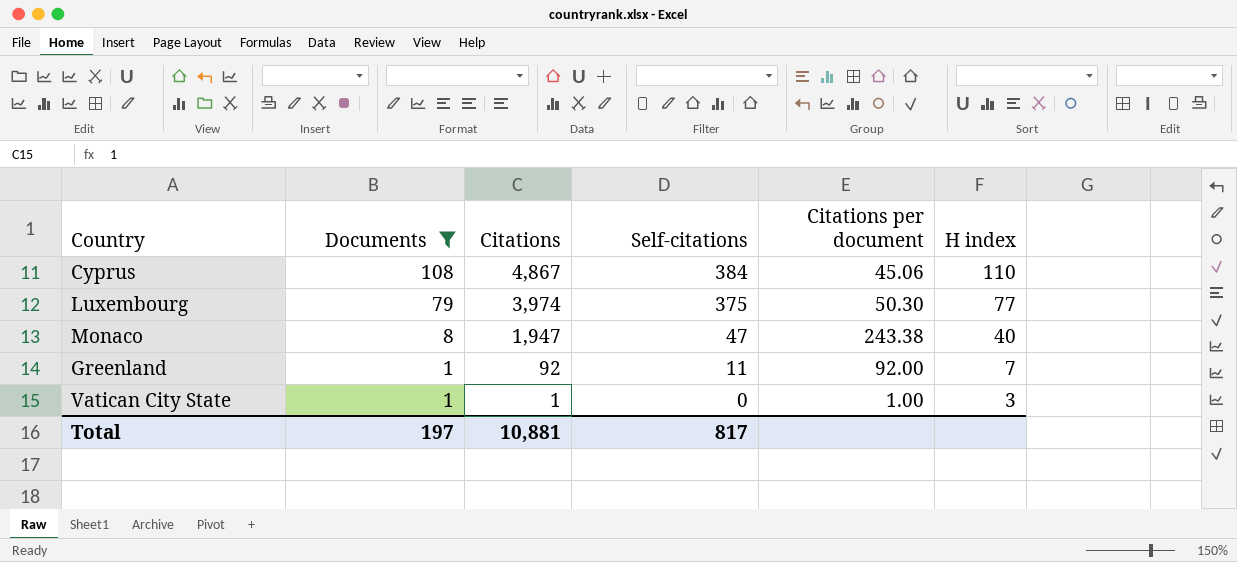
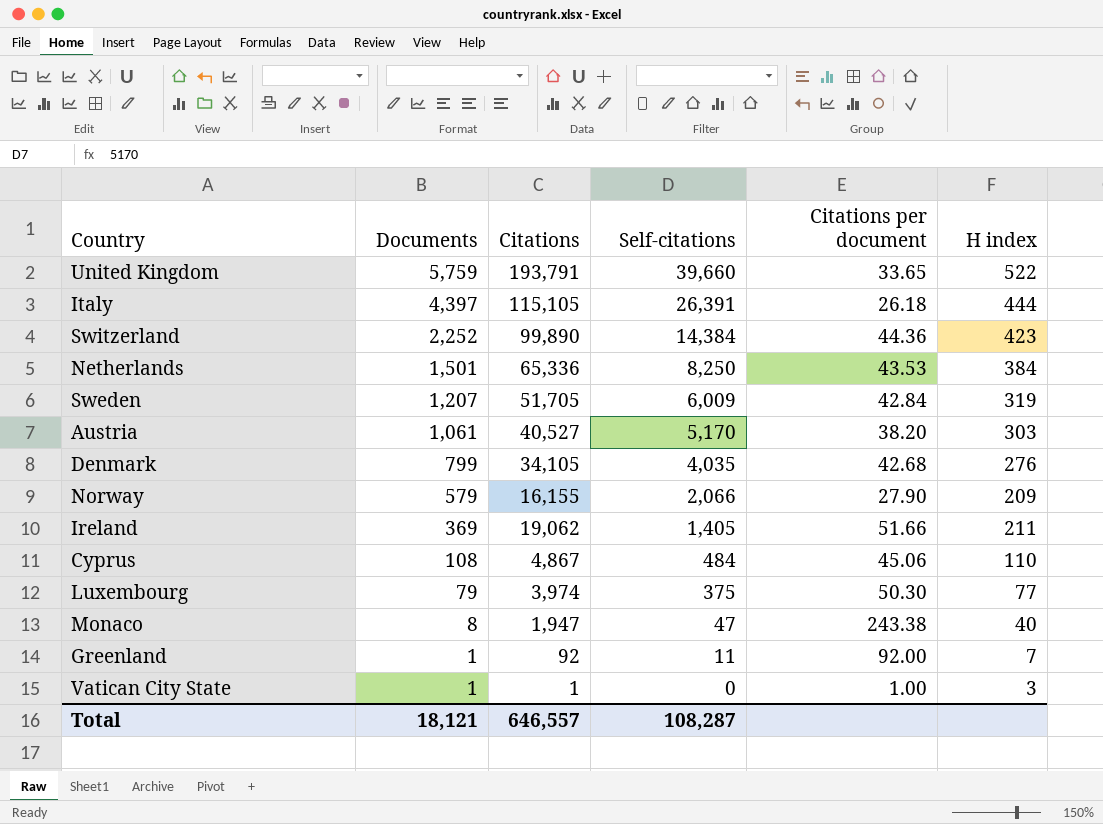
filter: Documents <= 108 -> none
Cyprus | Self-citations: 384 -> 484
Total | Documents: 197 -> 18,121
Total | Citations: 10,881 -> 646,557
Total | Self-citations: 817 -> 108,287

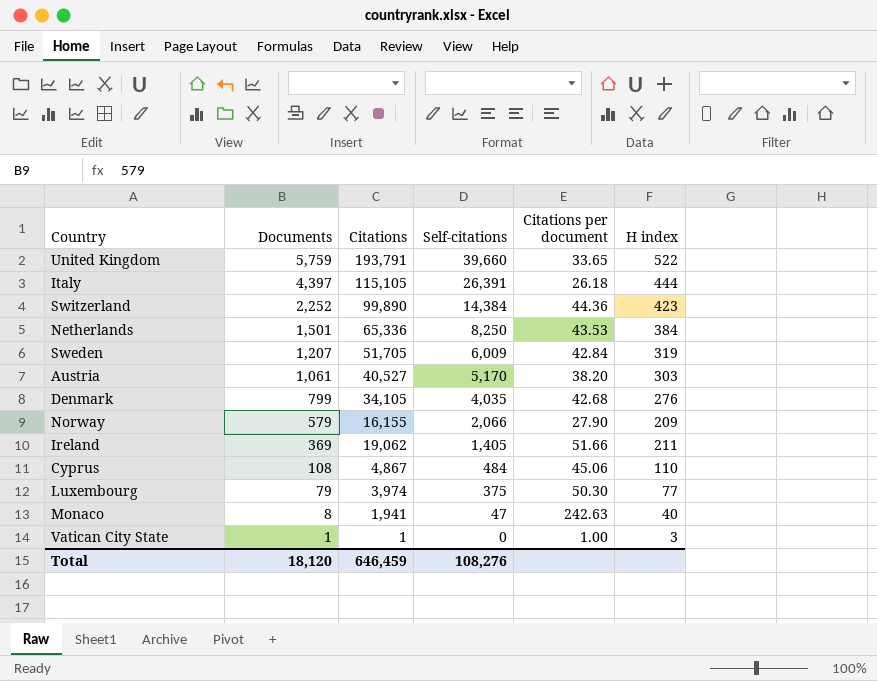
row Greenland: 1 | 92 | 11 | 92.00 | 7 -> none
Monaco | Citations: 1,947 -> 1,941
Monaco | Citations per document: 243.38 -> 242.63
Total | Documents: 18,121 -> 18,120
Total | Citations: 646,557 -> 646,459
Total | Self-citations: 108,287 -> 108,276

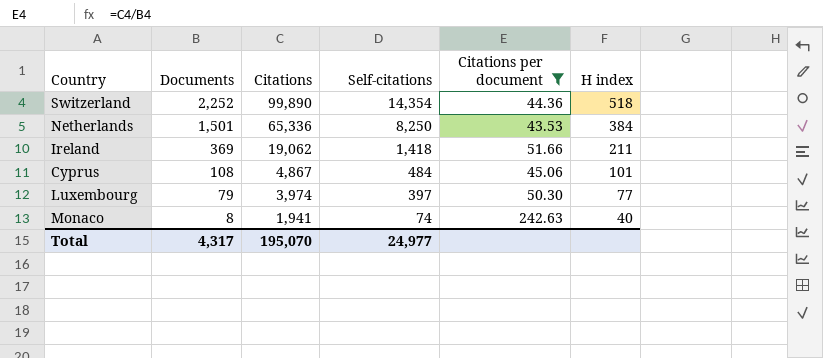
filter: none -> Citations per document >= 43.53
Switzerland | Self-citations: 14,384 -> 14,354
Switzerland | H index: 423 -> 518
Ireland | Self-citations: 1,405 -> 1,418
Cyprus | H index: 110 -> 101
Luxembourg | Self-citations: 375 -> 397
Monaco | Self-citations: 47 -> 74
Total | Documents: 18,120 -> 4,317
Total | Citations: 646,459 -> 195,070
Total | Self-citations: 108,276 -> 24,977

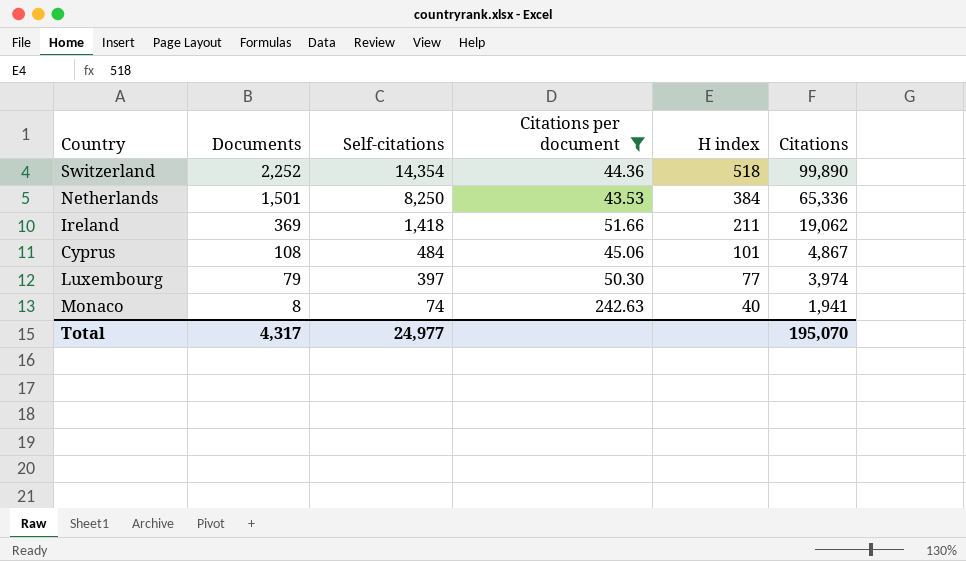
column Citations | position: 3 -> 6

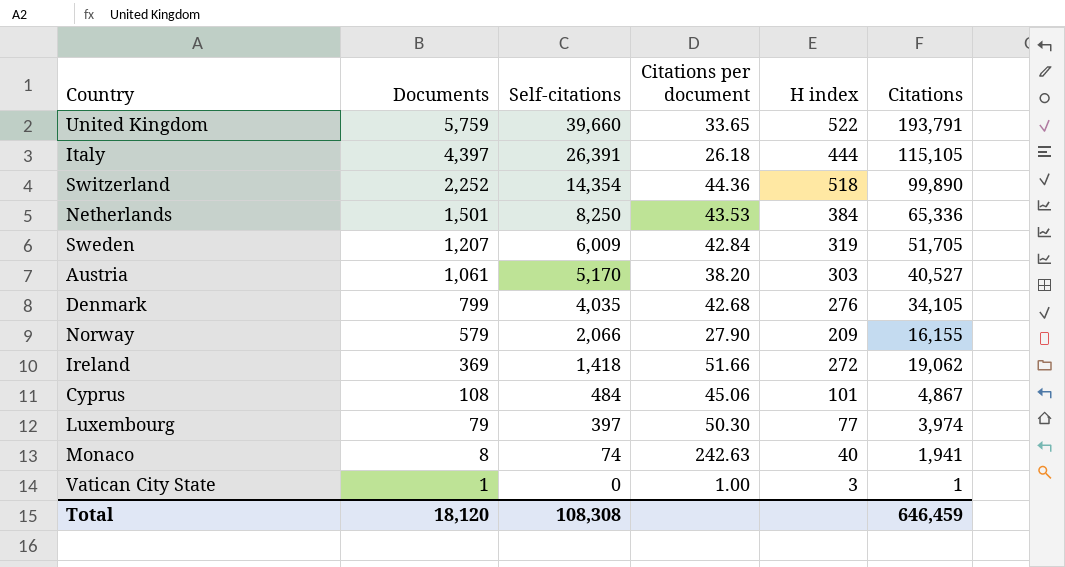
filter: Citations per document >= 43.53 -> none
Ireland | H index: 211 -> 272
Total | Documents: 4,317 -> 18,120
Total | Self-citations: 24,977 -> 108,308
Total | Citations: 195,070 -> 646,459

